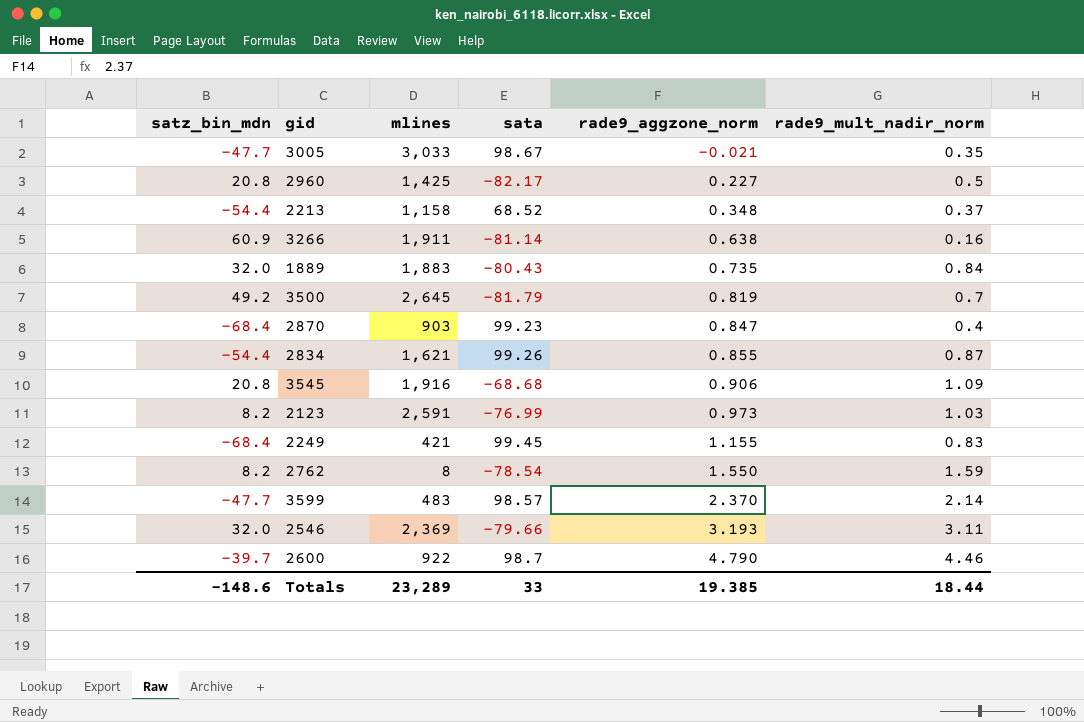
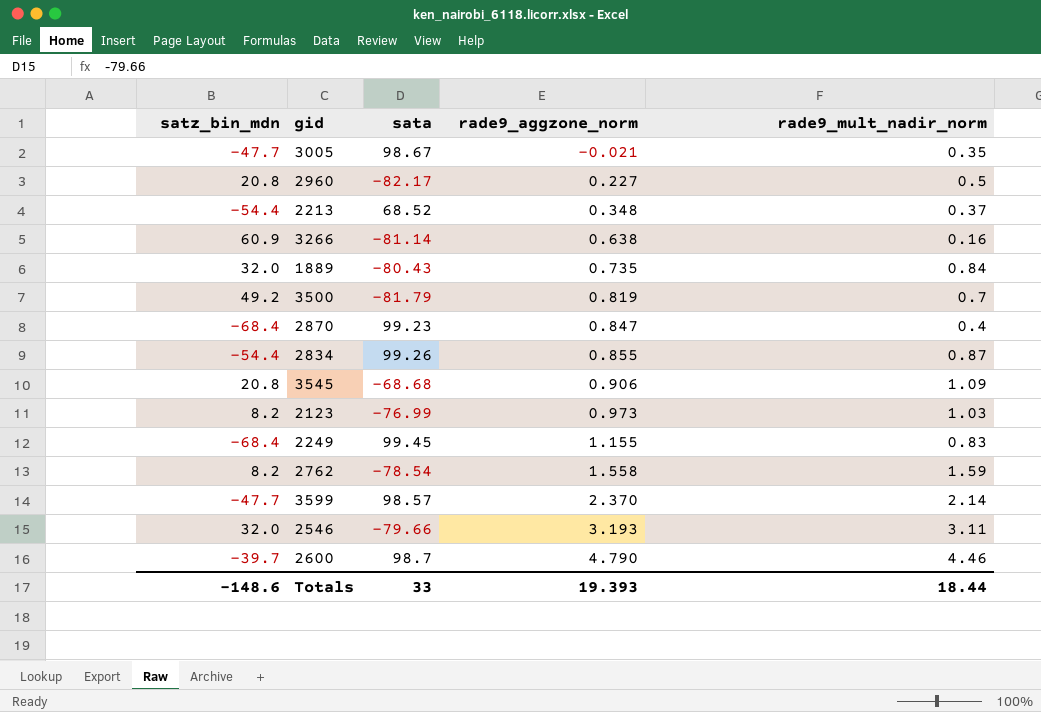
column mlines | position: 3 -> none
2762 | rade9_aggzone_norm: 1.550 -> 1.558
Totals | rade9_aggzone_norm: 19.385 -> 19.393

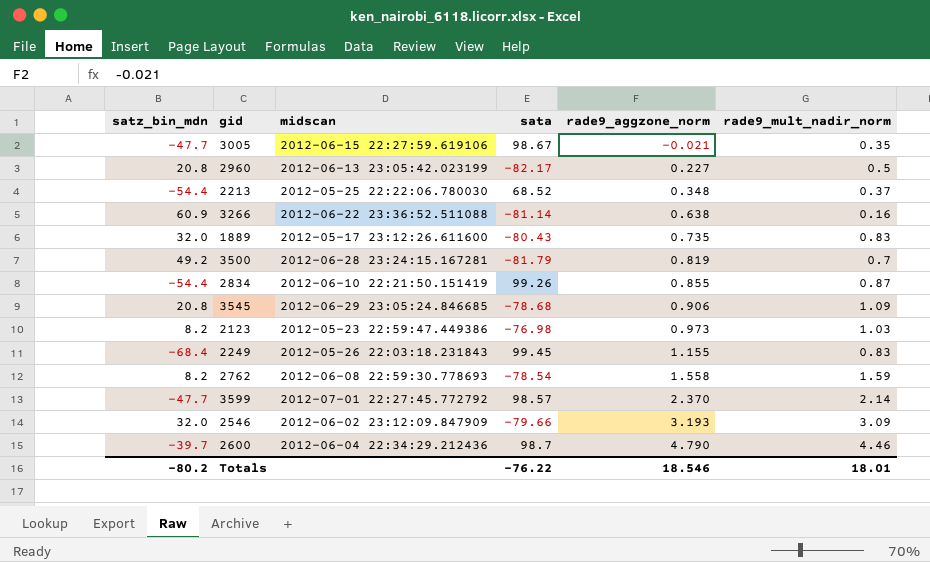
column midscan | position: none -> 3
row 2870: -68.4 | 99.23 | 0.847 | 0.4 -> none
1889 | rade9_mult_nadir_norm: 0.84 -> 0.83
3545 | sata: -68.68 -> -78.68
2123 | sata: -76.99 -> -76.98
2546 | rade9_mult_nadir_norm: 3.11 -> 3.09
Totals | satz_bin_mdn: -148.6 -> -80.2
Totals | sata: 33 -> -76.22
Totals | rade9_aggzone_norm: 19.393 -> 18.546
Totals | rade9_mult_nadir_norm: 18.44 -> 18.01

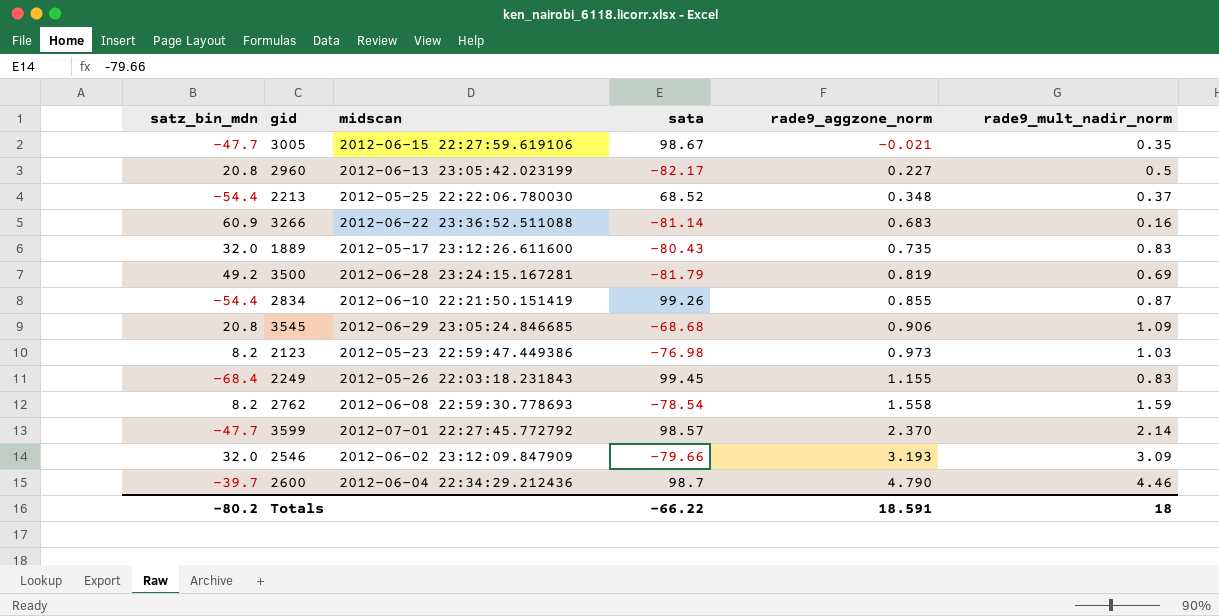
3266 | rade9_aggzone_norm: 0.638 -> 0.683
3500 | rade9_mult_nadir_norm: 0.7 -> 0.69
3545 | sata: -78.68 -> -68.68
Totals | sata: -76.22 -> -66.22
Totals | rade9_aggzone_norm: 18.546 -> 18.591
Totals | rade9_mult_nadir_norm: 18.01 -> 18

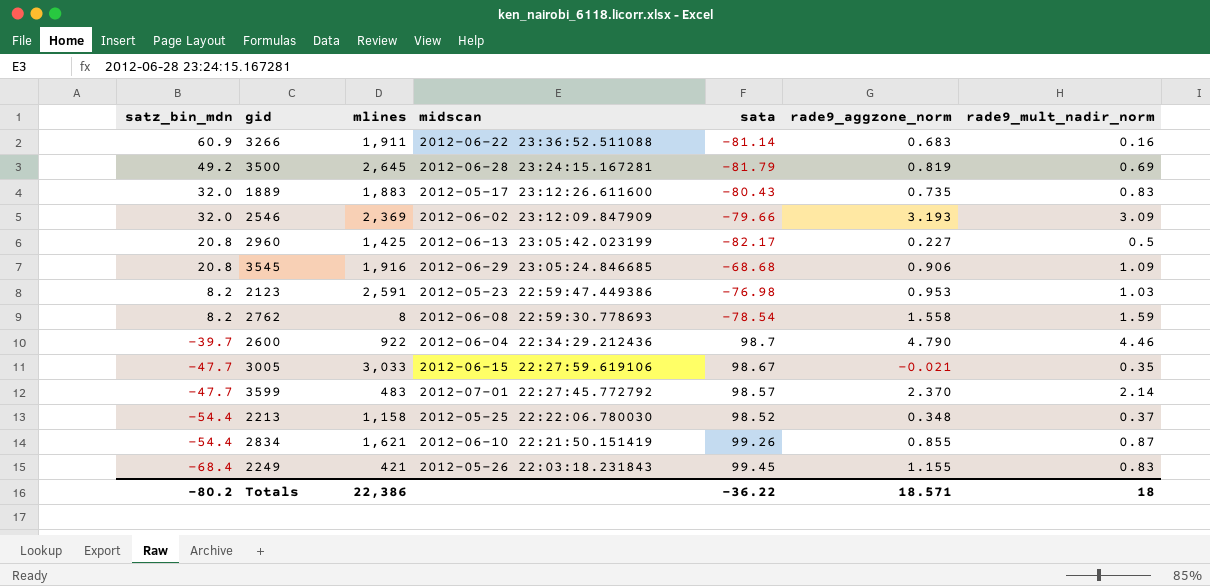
row order: rade9_aggzone_norm ascending -> satz_bin_mdn descending
column mlines | position: none -> 3
2123 | rade9_aggzone_norm: 0.973 -> 0.953
2213 | sata: 68.52 -> 98.52
Totals | sata: -66.22 -> -36.22
Totals | rade9_aggzone_norm: 18.591 -> 18.571

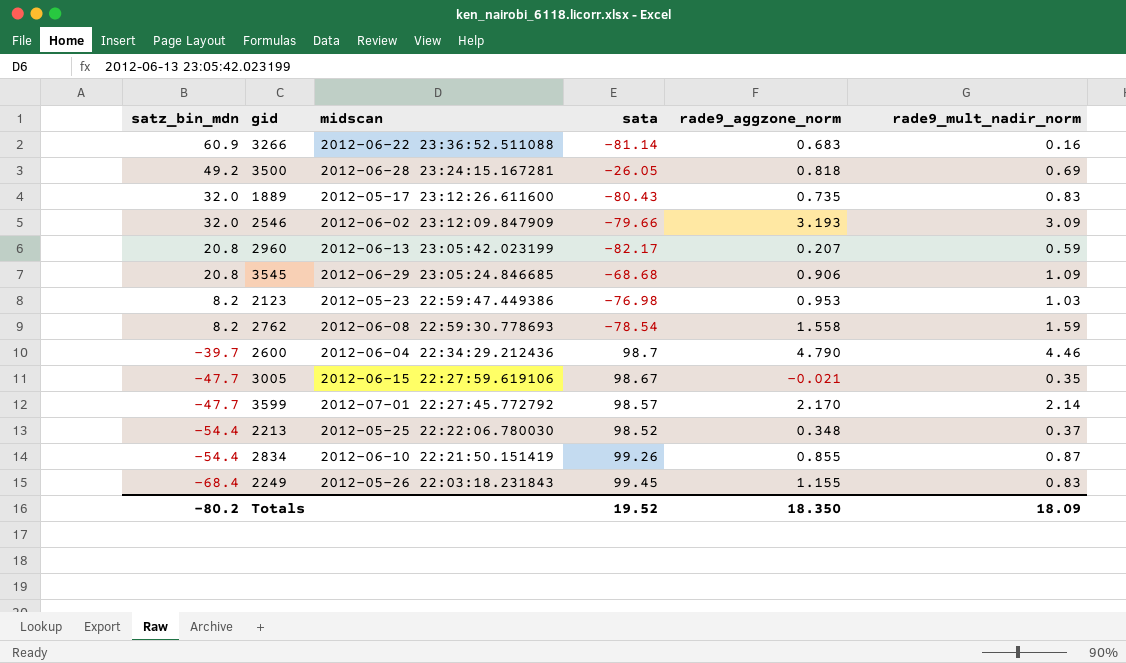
column mlines | position: 3 -> none
3500 | sata: -81.79 -> -26.05
3500 | rade9_aggzone_norm: 0.819 -> 0.818
2960 | rade9_aggzone_norm: 0.227 -> 0.207
2960 | rade9_mult_nadir_norm: 0.5 -> 0.59
3599 | rade9_aggzone_norm: 2.370 -> 2.170
Totals | sata: -36.22 -> 19.52
Totals | rade9_aggzone_norm: 18.571 -> 18.350
Totals | rade9_mult_nadir_norm: 18 -> 18.09

